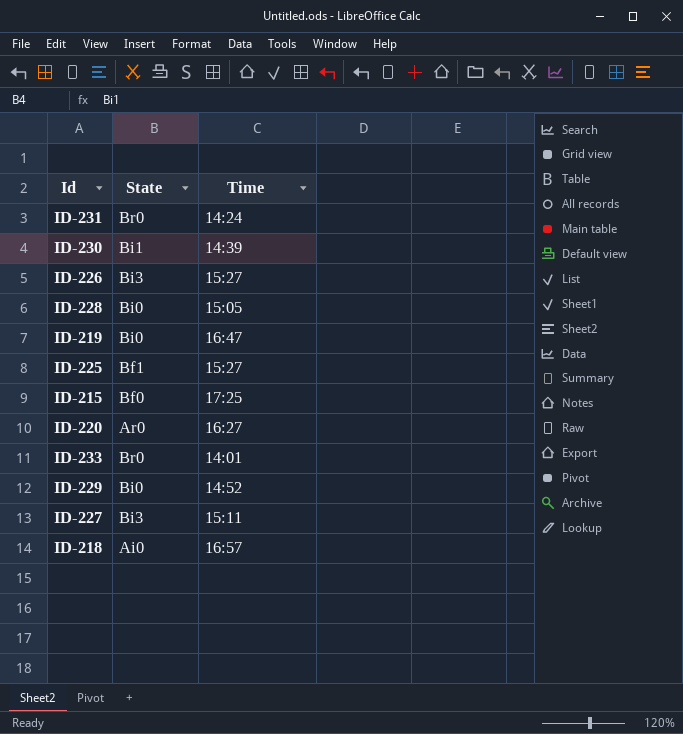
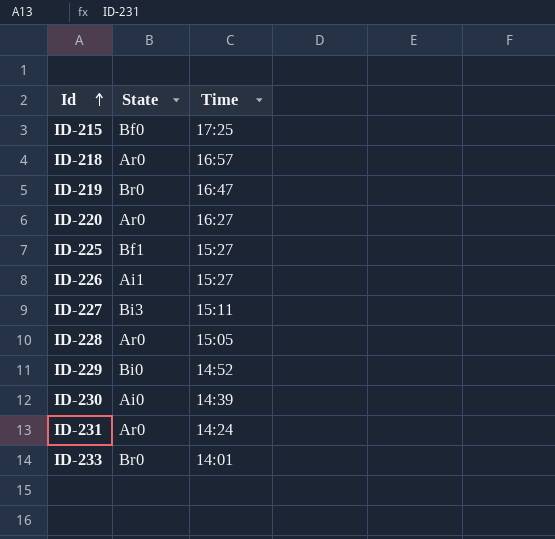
row order: none -> Id ascending
ID-218 | State: Ai0 -> Ar0
ID-219 | State: Bi0 -> Br0
ID-226 | State: Bi3 -> Ai1
ID-228 | State: Bi0 -> Ar0
ID-230 | State: Bi1 -> Ai0
ID-231 | State: Br0 -> Ar0

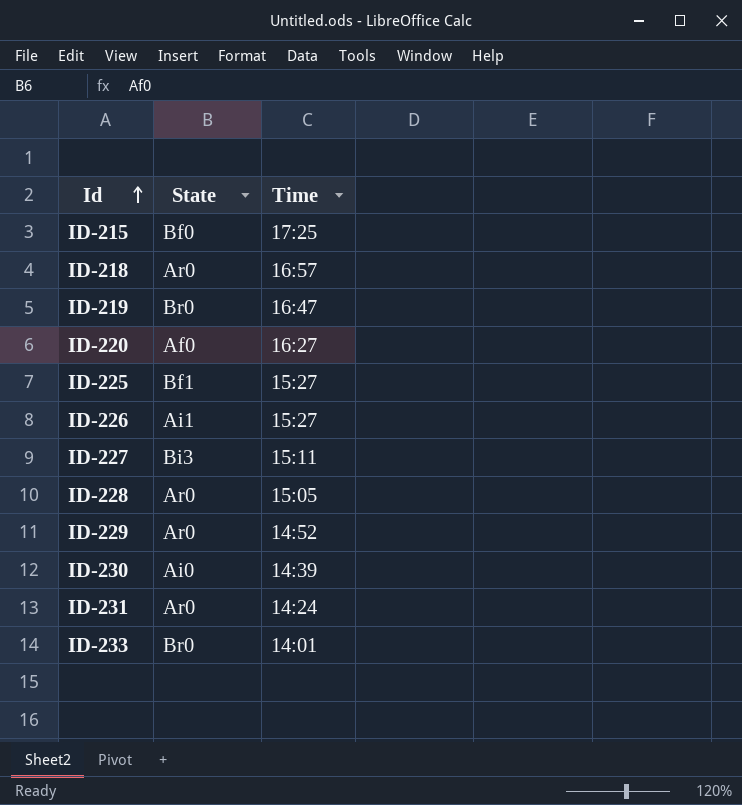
ID-220 | State: Ar0 -> Af0
ID-229 | State: Bi0 -> Ar0

